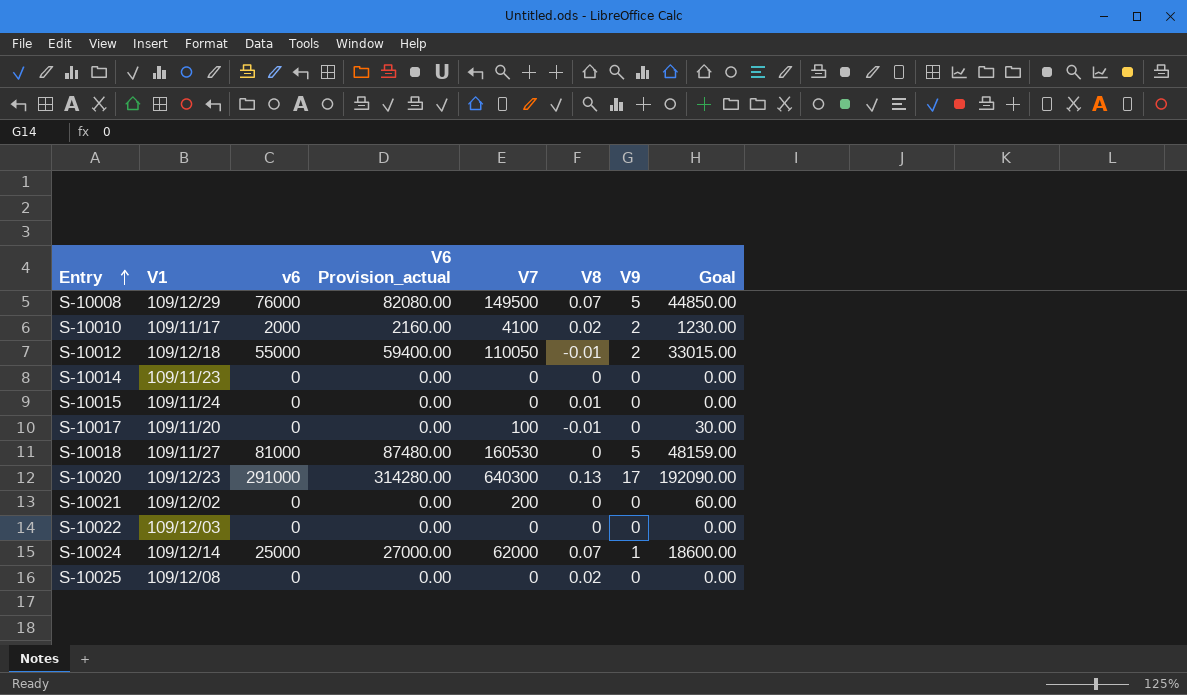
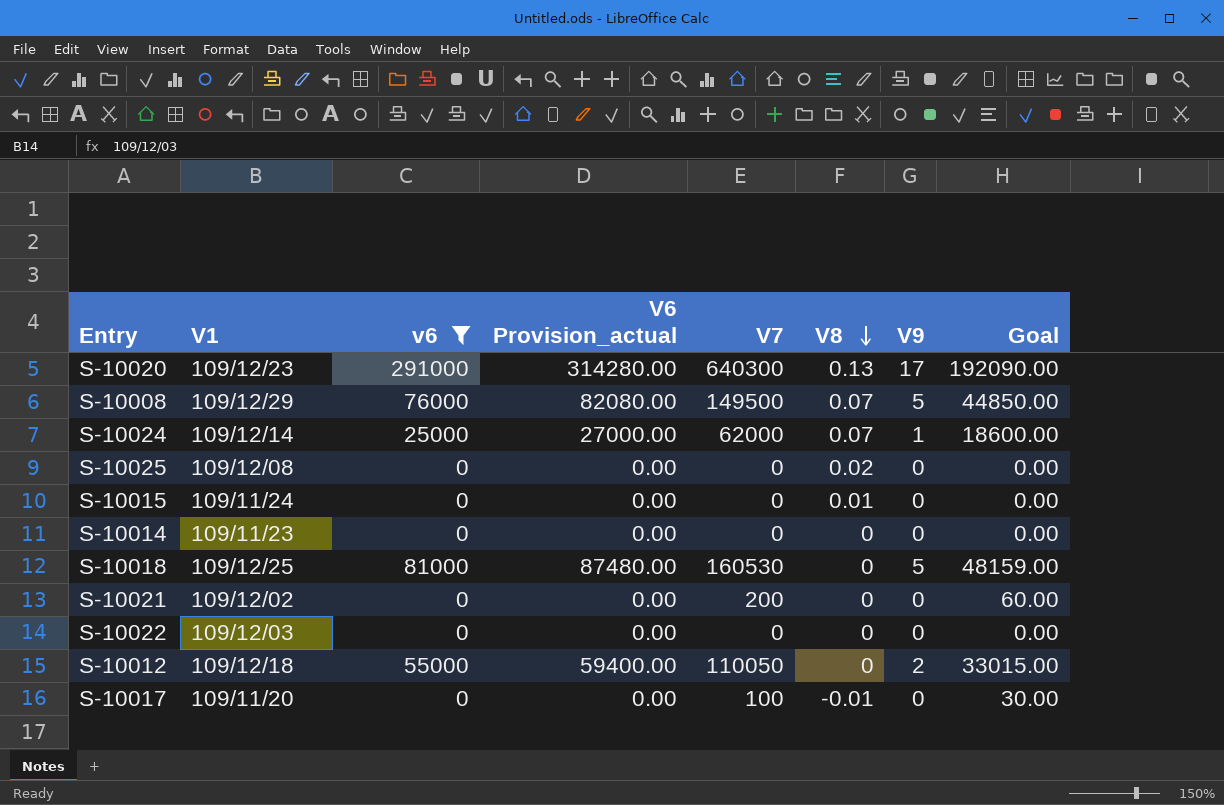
filter: none -> v6 != 2000
row order: Entry ascending -> V8 descending
S-10018 | V1: 109/11/27 -> 109/12/25
S-10012 | V8: -0.01 -> 0

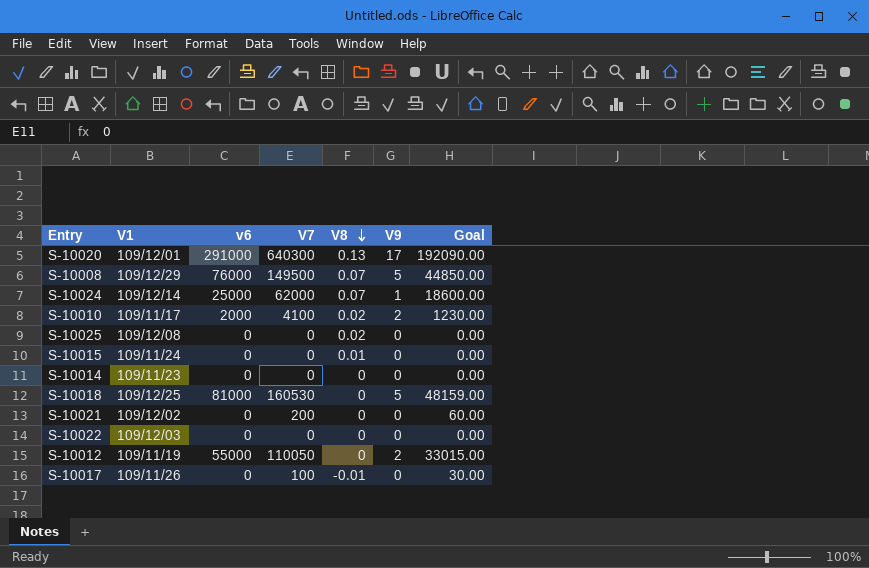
filter: v6 != 2000 -> none
column V6 Provision_actual | formula: [v6] * 1.08 -> none
S-10020 | V1: 109/12/23 -> 109/12/01
S-10012 | V1: 109/12/18 -> 109/11/19
S-10017 | V1: 109/11/20 -> 109/11/26

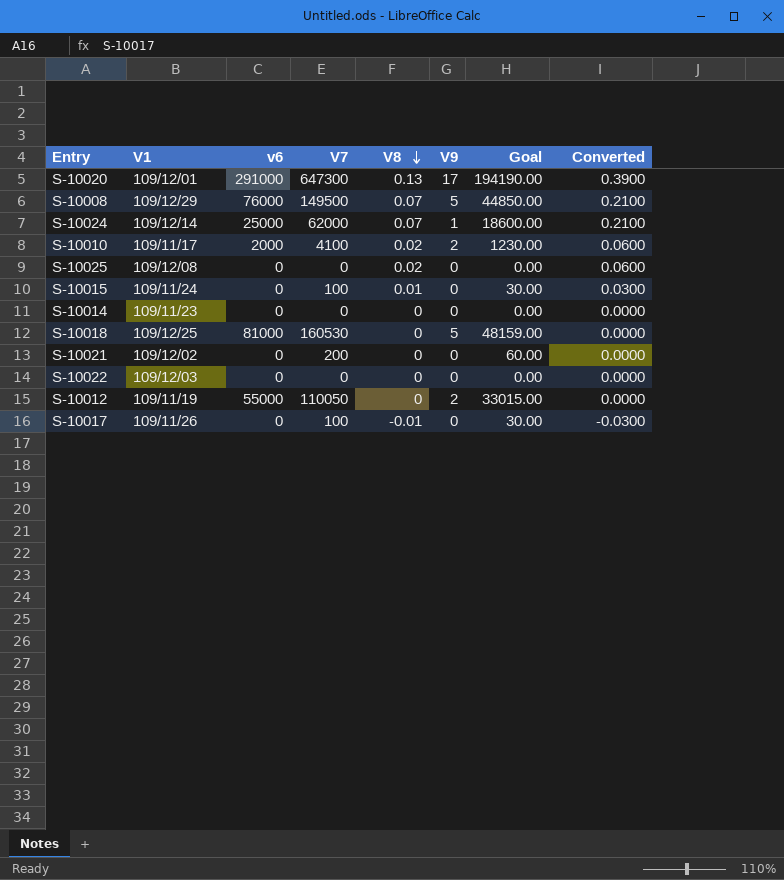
column Converted | formula: none -> [V8] * 3
S-10020 | V7: 640300 -> 647300
S-10020 | Goal: 192090.00 -> 194190.00
S-10015 | V7: 0 -> 100
S-10015 | Goal: 0.00 -> 30.00

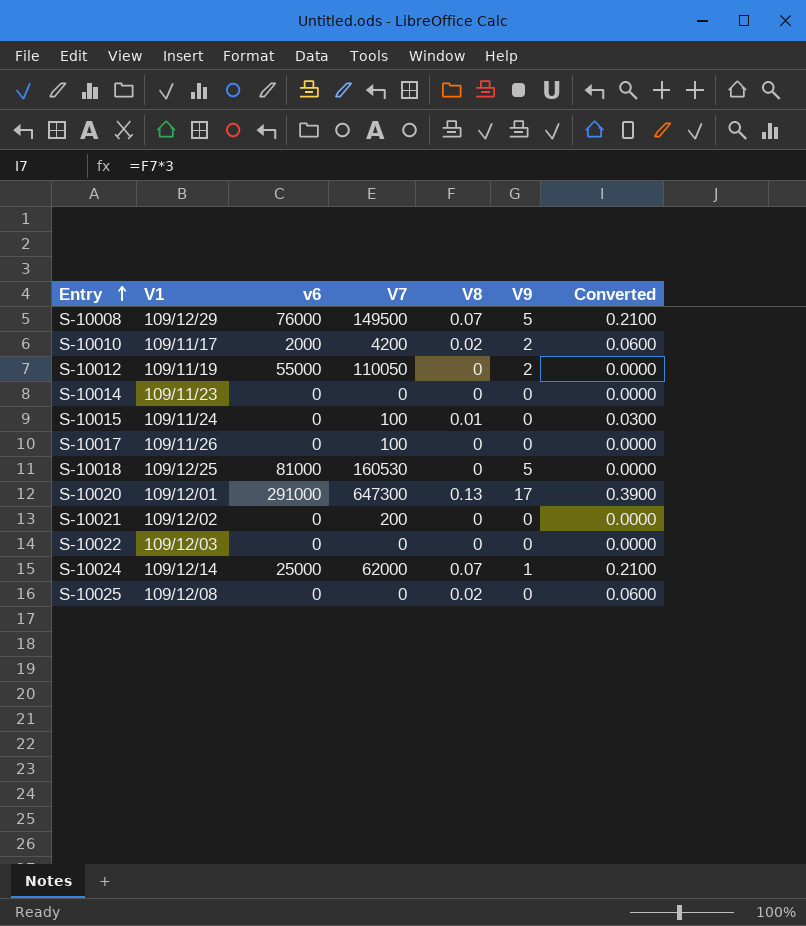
row order: V8 descending -> Entry ascending
column Goal | formula: [V7] * 0.3 -> none
S-10010 | V7: 4100 -> 4200
S-10017 | V8: -0.01 -> 0
S-10017 | Converted: -0.0300 -> 0.0000

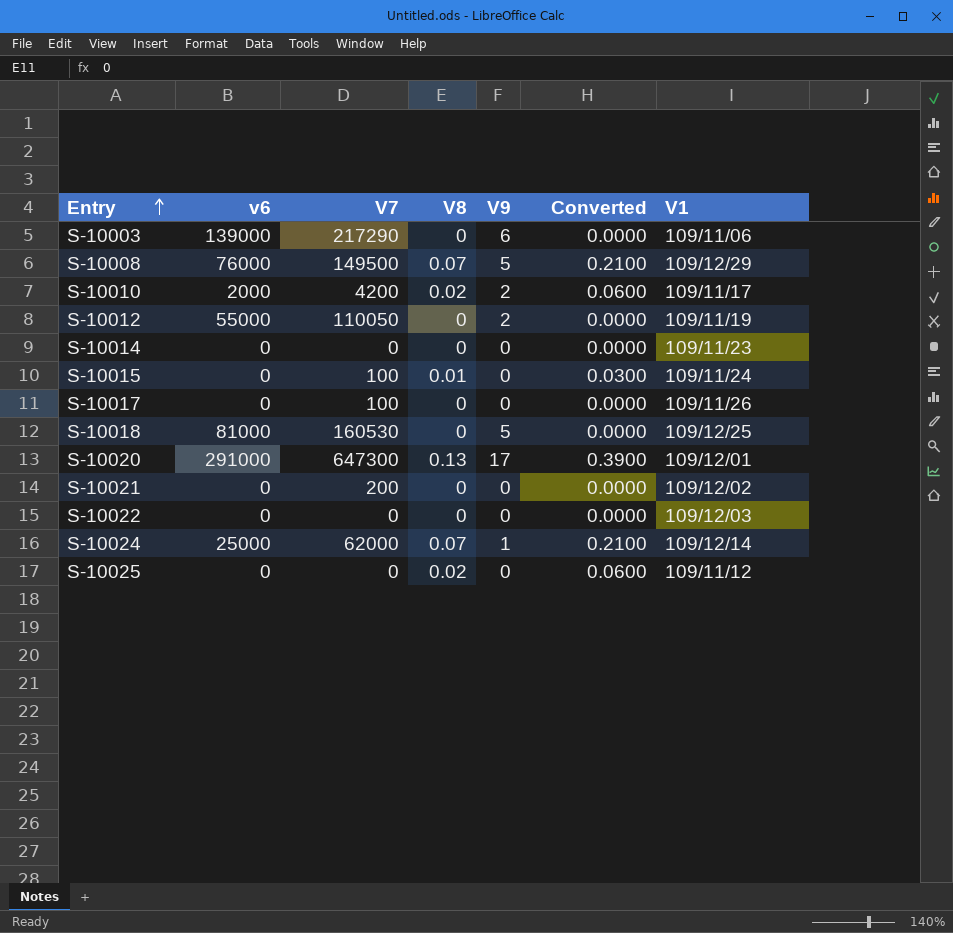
column V1 | position: 2 -> 7
row S-10003: none -> 139000 | 217290 | 0 | 6 | 0.0000 | 109/11/06
S-10025 | V1: 109/12/08 -> 109/11/12

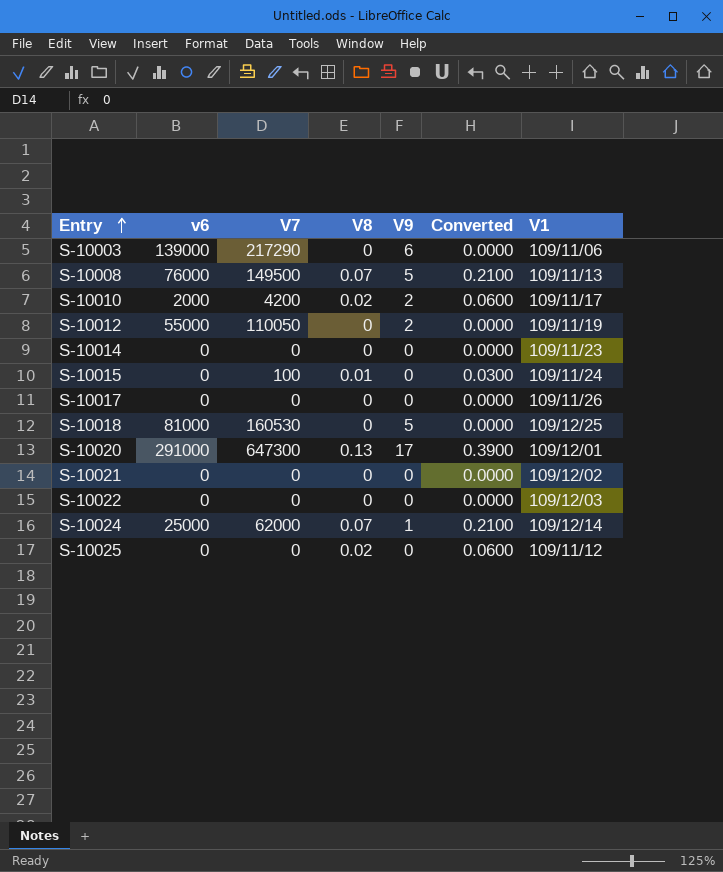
S-10008 | V1: 109/12/29 -> 109/11/13
S-10017 | V7: 100 -> 0
S-10021 | V7: 200 -> 0

